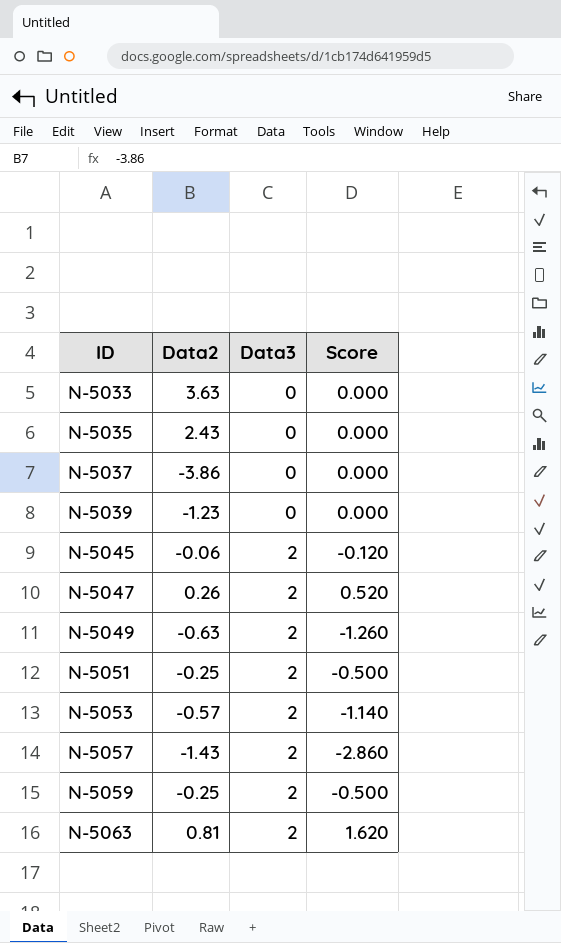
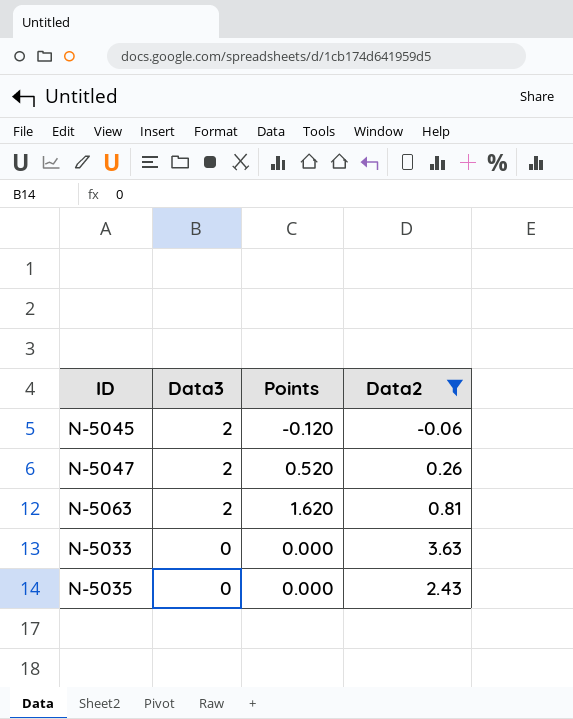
filter: none -> Data2 >= -0.06
row order: ID ascending -> Data3 descending
column name: Score -> Points
column Data2 | position: 2 -> 4

